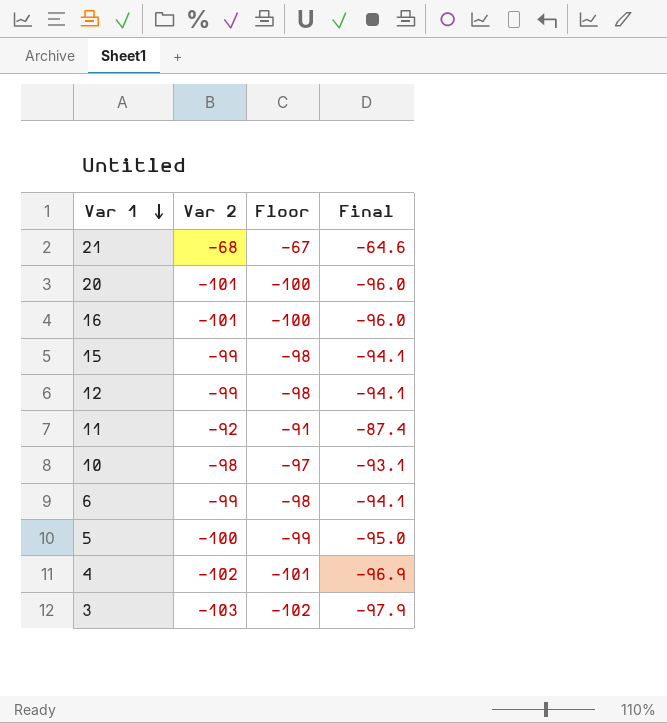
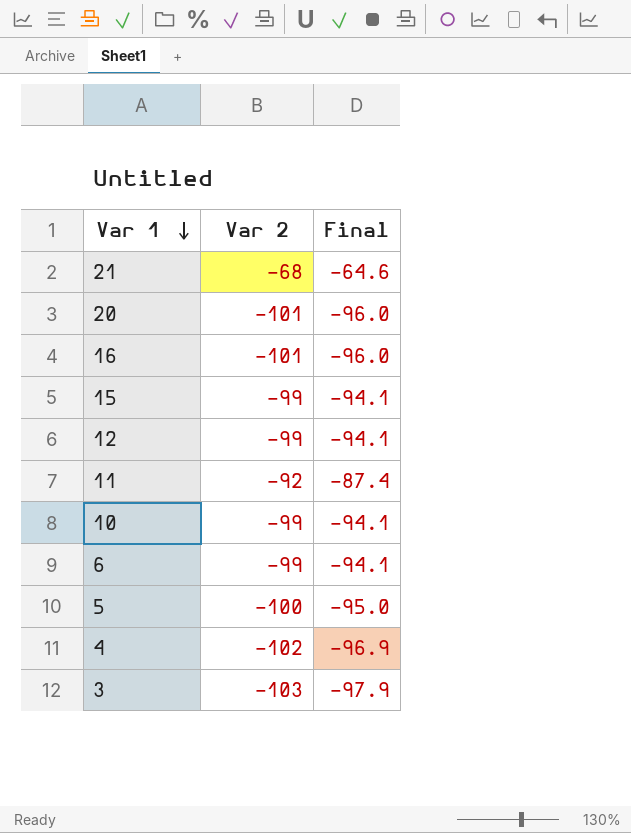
column Floor | formula: [Var 2] + 1 -> none
10 | Var 2: -98 -> -99
10 | Final: -93.1 -> -94.1

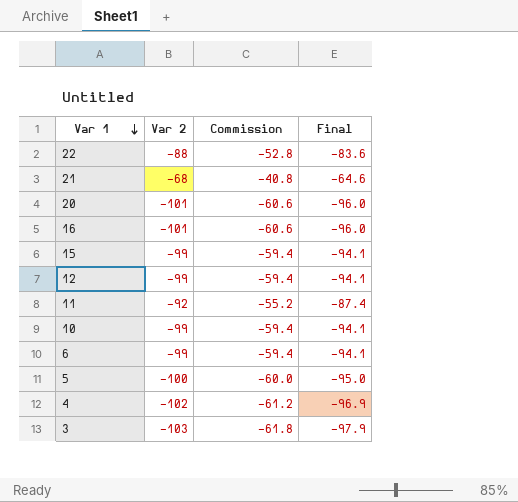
column Commission | formula: none -> [Var 2] * 0.6
row 22: none -> -88 | -52.8 | -83.6

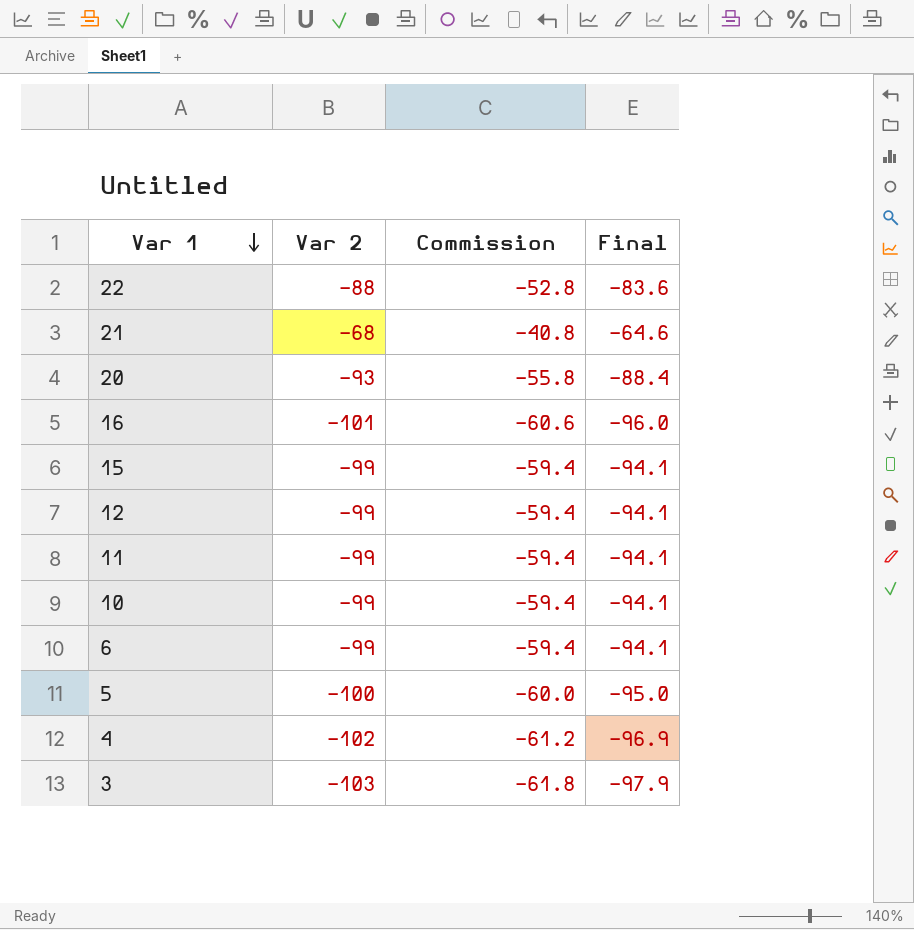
20 | Var 2: -101 -> -93
20 | Commission: -60.6 -> -55.8
20 | Final: -96.0 -> -88.4
11 | Var 2: -92 -> -99
11 | Commission: -55.2 -> -59.4
11 | Final: -87.4 -> -94.1

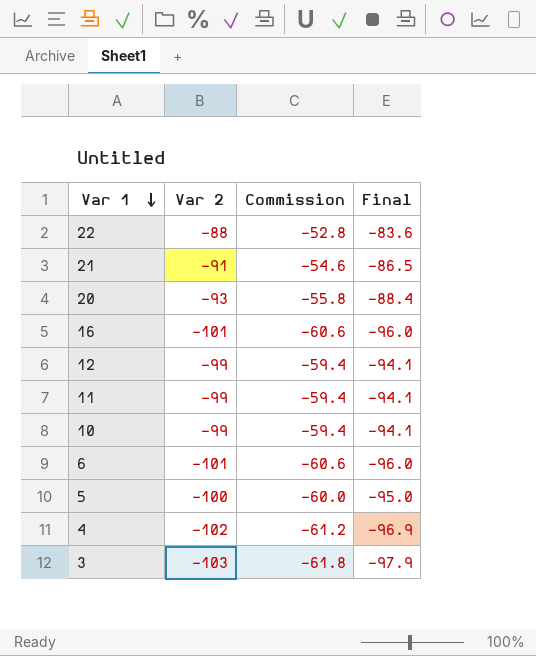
row 15: -99 | -59.4 | -94.1 -> none
21 | Var 2: -68 -> -91
21 | Commission: -40.8 -> -54.6
21 | Final: -64.6 -> -86.5
6 | Var 2: -99 -> -101
6 | Commission: -59.4 -> -60.6
6 | Final: -94.1 -> -96.0

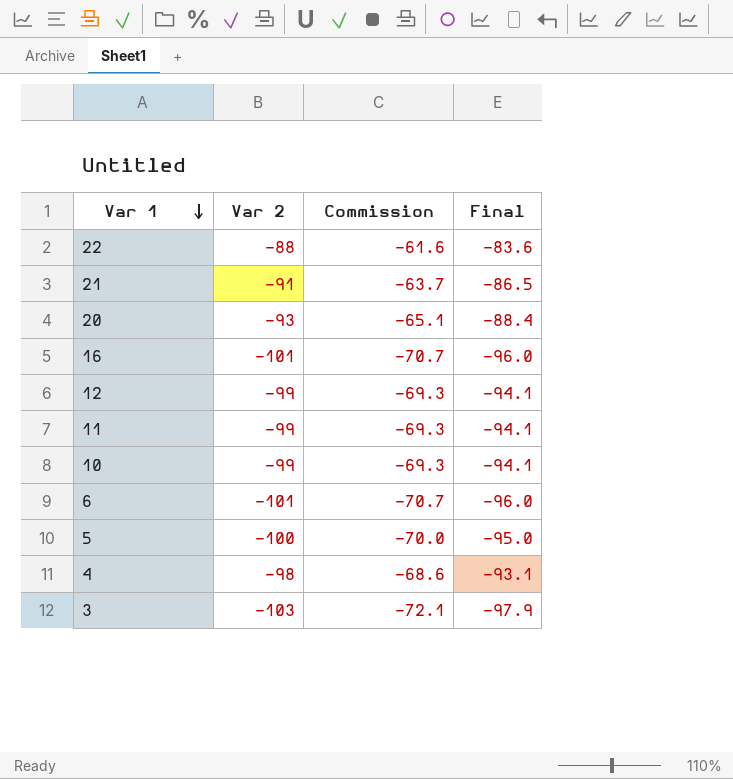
column Commission | formula: [Var 2] * 0.6 -> [Var 2] * 0.7
4 | Var 2: -102 -> -98
4 | Final: -96.9 -> -93.1

